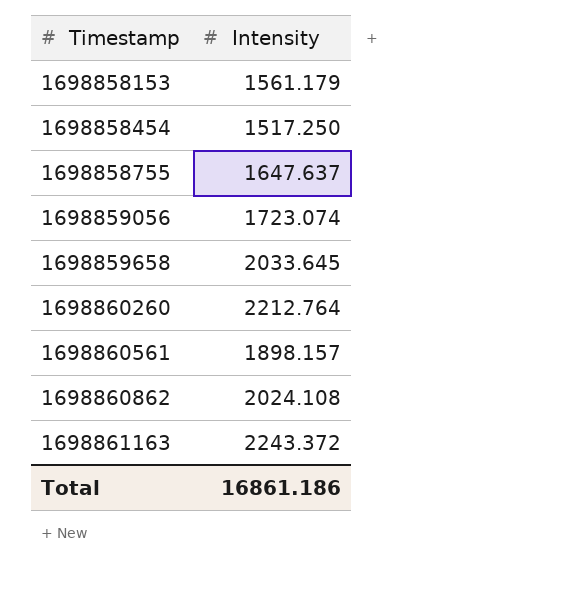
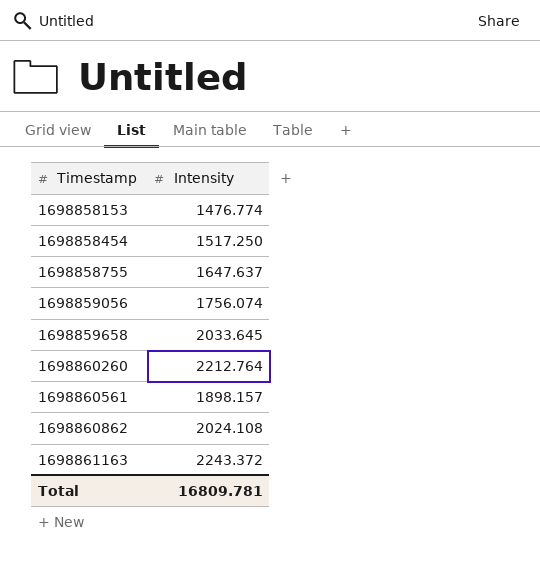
1698858153 | Intensity: 1561.179 -> 1476.774
1698859056 | Intensity: 1723.074 -> 1756.074
Total | Intensity: 16861.186 -> 16809.781

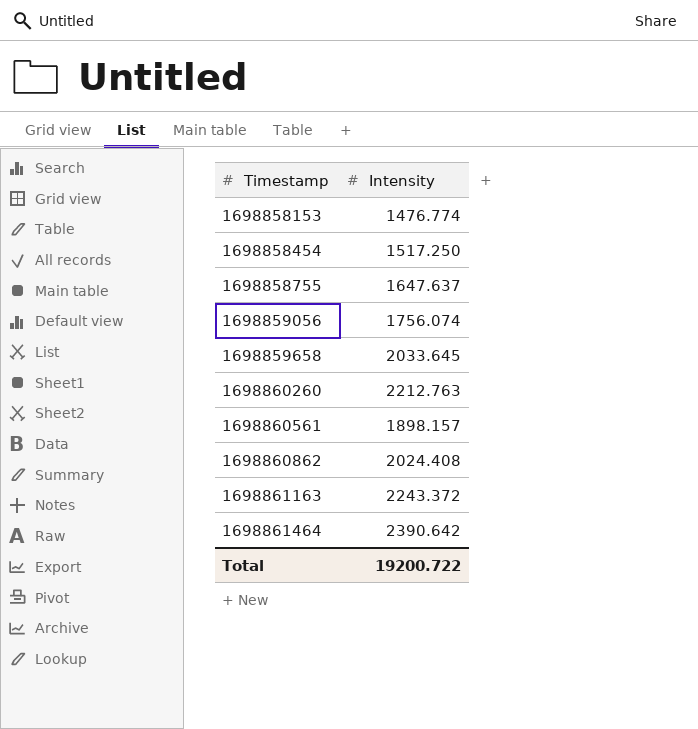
1698860260 | Intensity: 2212.764 -> 2212.763
1698860862 | Intensity: 2024.108 -> 2024.408
row 1698861464: none -> 2390.642
Total | Intensity: 16809.781 -> 19200.722

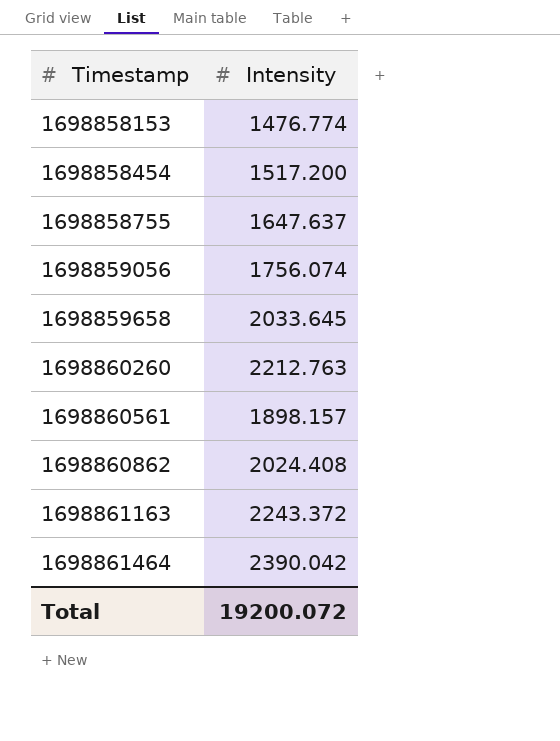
1698858454 | Intensity: 1517.250 -> 1517.200
1698861464 | Intensity: 2390.642 -> 2390.042
Total | Intensity: 19200.722 -> 19200.072

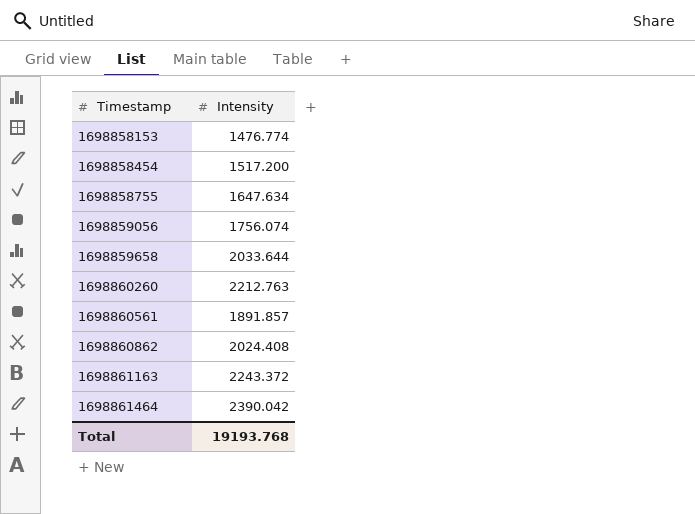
1698858755 | Intensity: 1647.637 -> 1647.634
1698859658 | Intensity: 2033.645 -> 2033.644
1698860561 | Intensity: 1898.157 -> 1891.857
Total | Intensity: 19200.072 -> 19193.768

